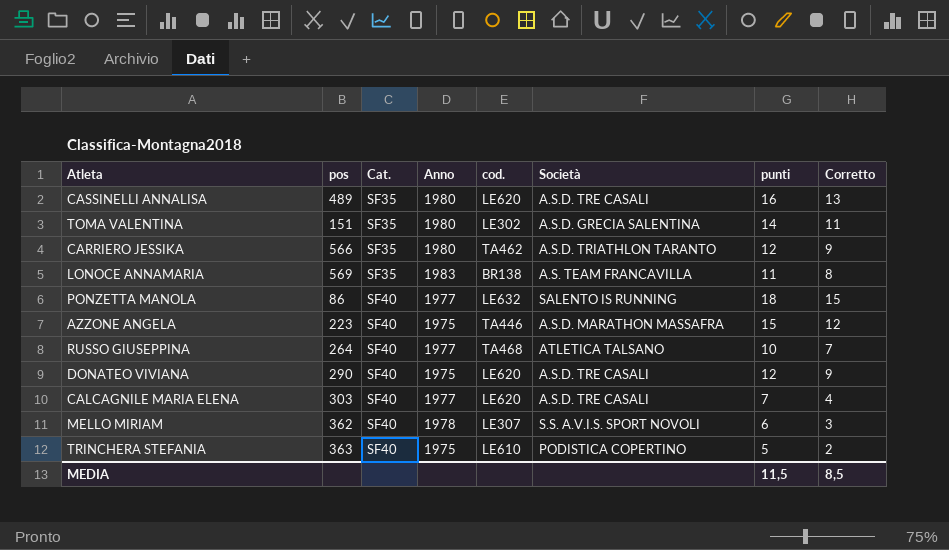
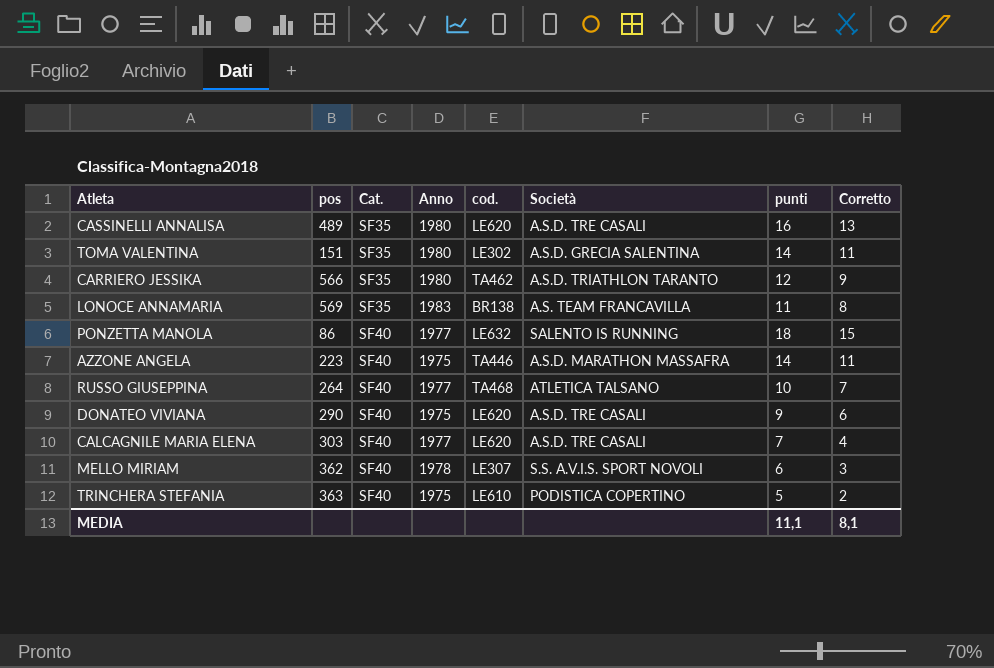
AZZONE ANGELA | punti: 15 -> 14
AZZONE ANGELA | Corretto: 12 -> 11
DONATEO VIVIANA | punti: 12 -> 9
DONATEO VIVIANA | Corretto: 9 -> 6
MEDIA | punti: 11,5 -> 11,1
MEDIA | Corretto: 8,5 -> 8,1

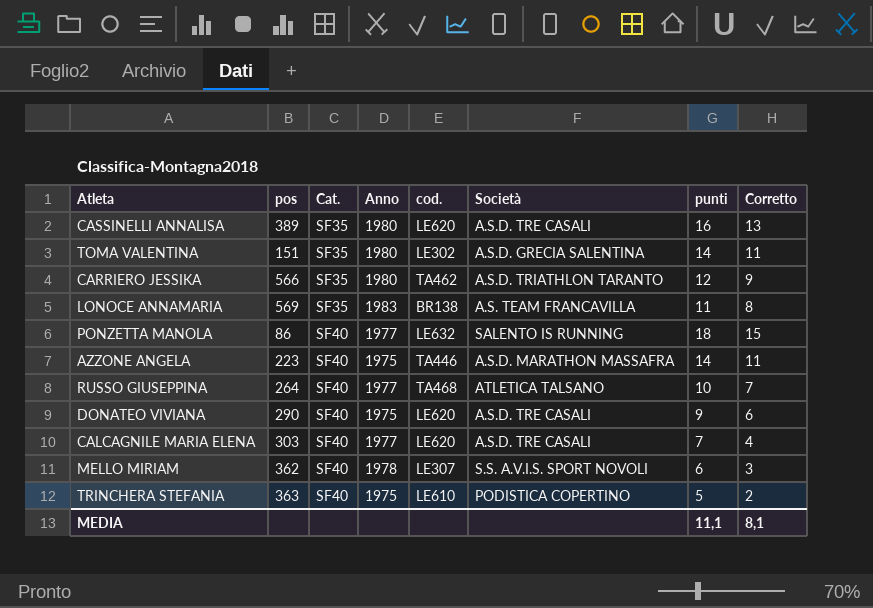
CASSINELLI ANNALISA | pos: 489 -> 389

